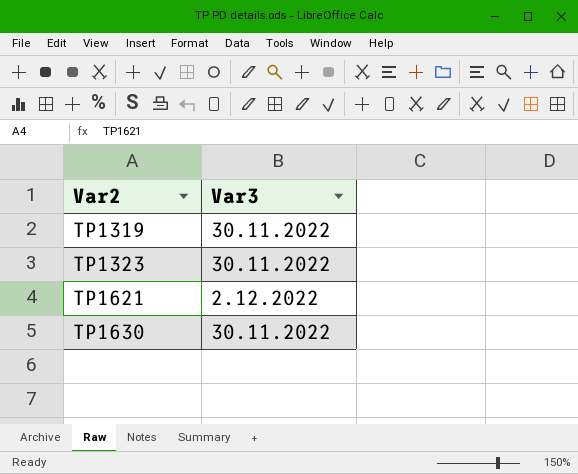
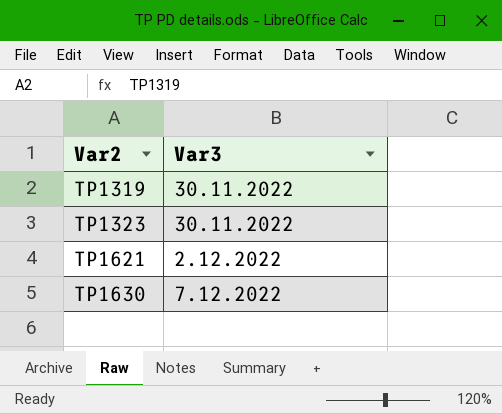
TP1630 | Var3: 30.11.2022 -> 7.12.2022

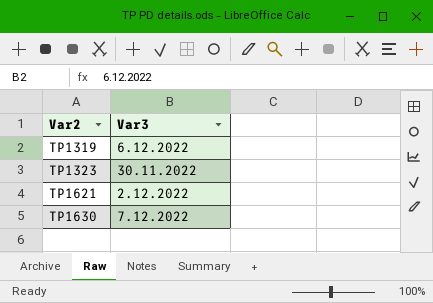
TP1319 | Var3: 30.11.2022 -> 6.12.2022

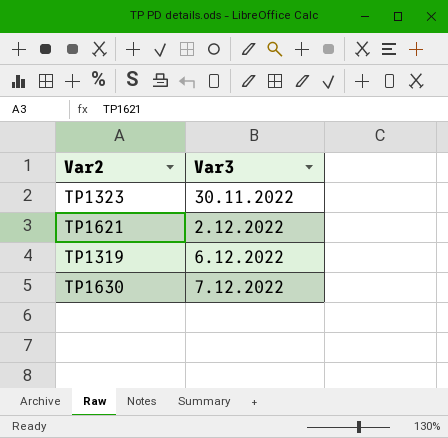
row order: Var2 ascending -> Var3 ascending

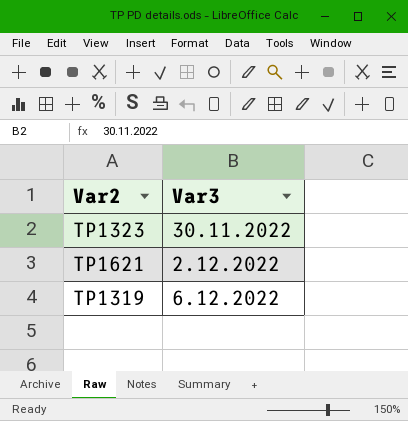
row TP1630: 7.12.2022 -> none

